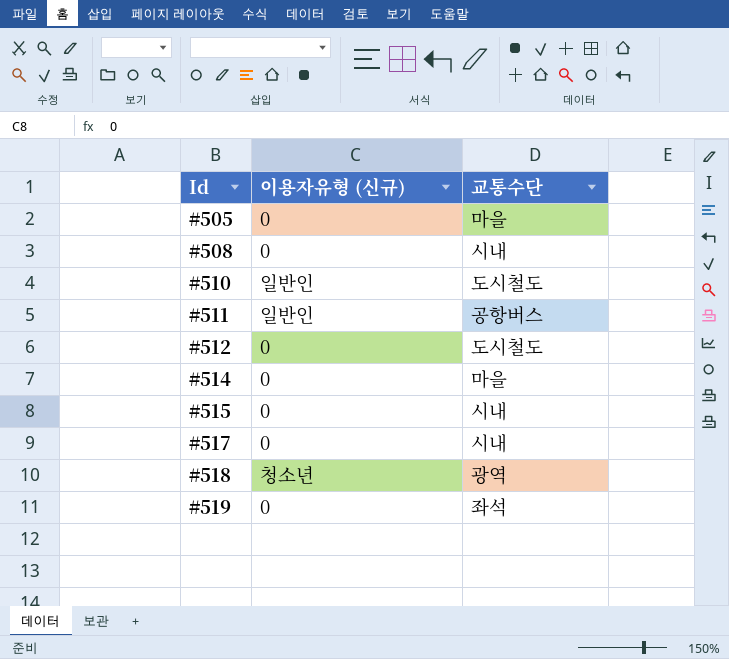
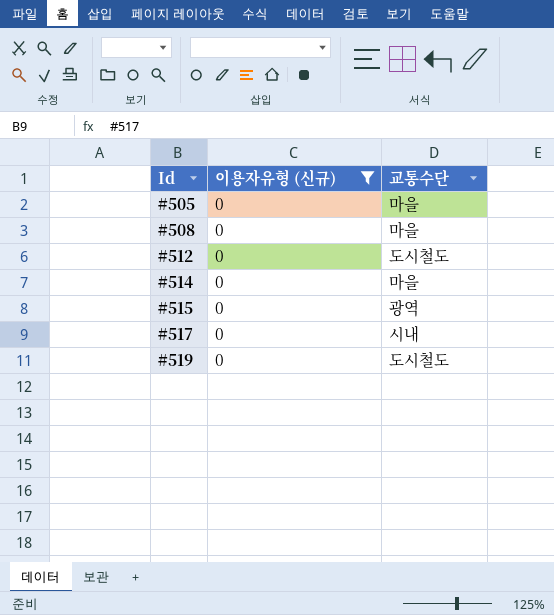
filter: none -> 이용자유형 (신규) = 0
#508 | 교통수단: 시내 -> 마을
#515 | 교통수단: 시내 -> 광역
#519 | 교통수단: 좌석 -> 도시철도

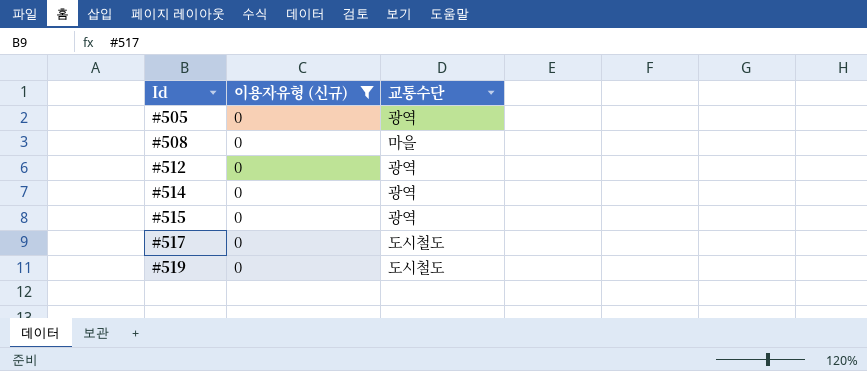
#505 | 교통수단: 마을 -> 광역
#512 | 교통수단: 도시철도 -> 광역
#514 | 교통수단: 마을 -> 광역
#517 | 교통수단: 시내 -> 도시철도

